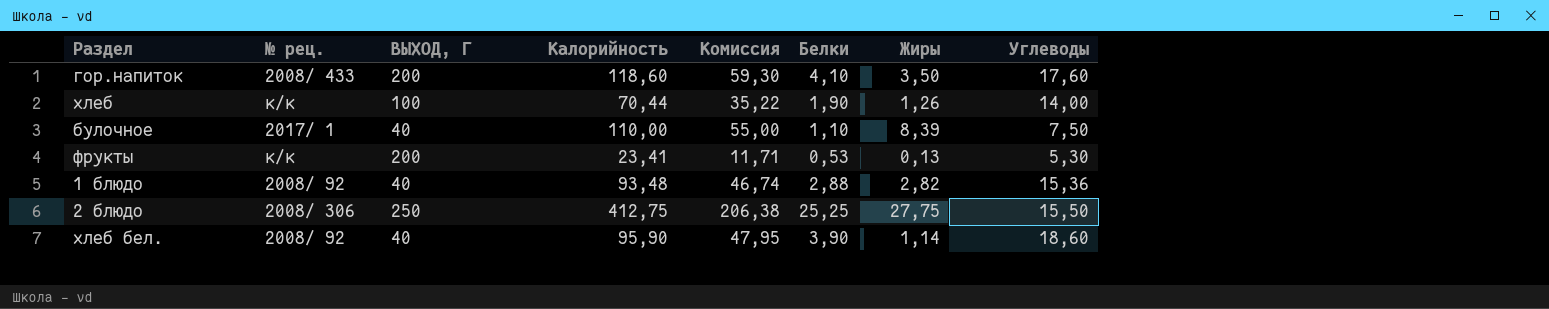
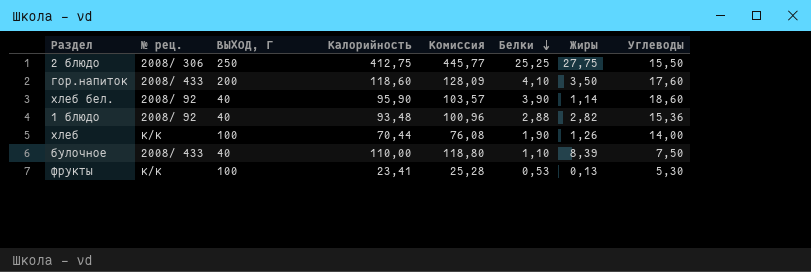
row order: none -> Белки descending
column Комиссия | formula: [Калорийность] * 0,5 -> [Калорийность] * 1,08
булочное | № рец.: 2017/ 1 -> 2008/ 433
фрукты | ВЫХОД, Г: 200 -> 100

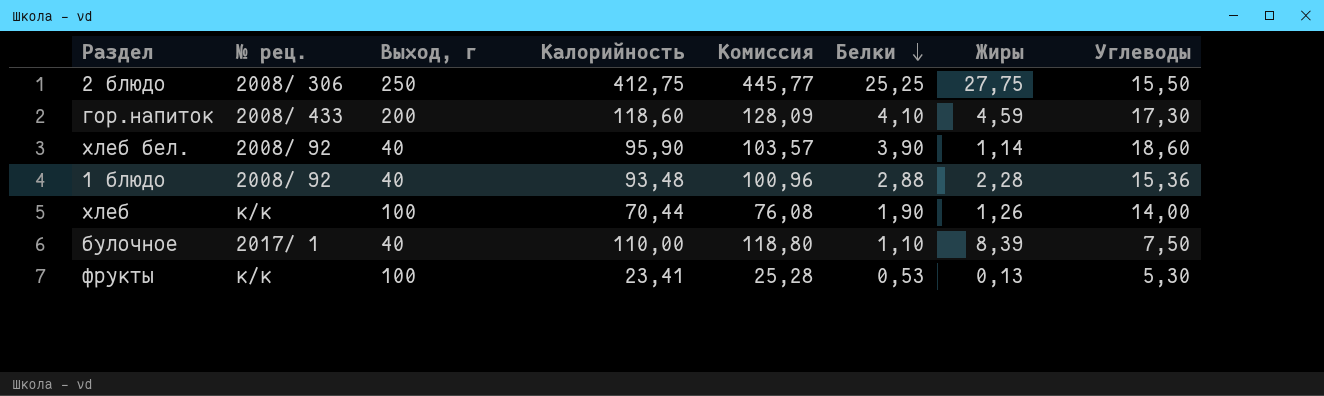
column name: ВЫХОД, Г -> Выход, г
гор.напиток | Жиры: 3,50 -> 4,59
гор.напиток | Углеводы: 17,60 -> 17,30
1 блюдо | Жиры: 2,82 -> 2,28
булочное | № рец.: 2008/ 433 -> 2017/ 1

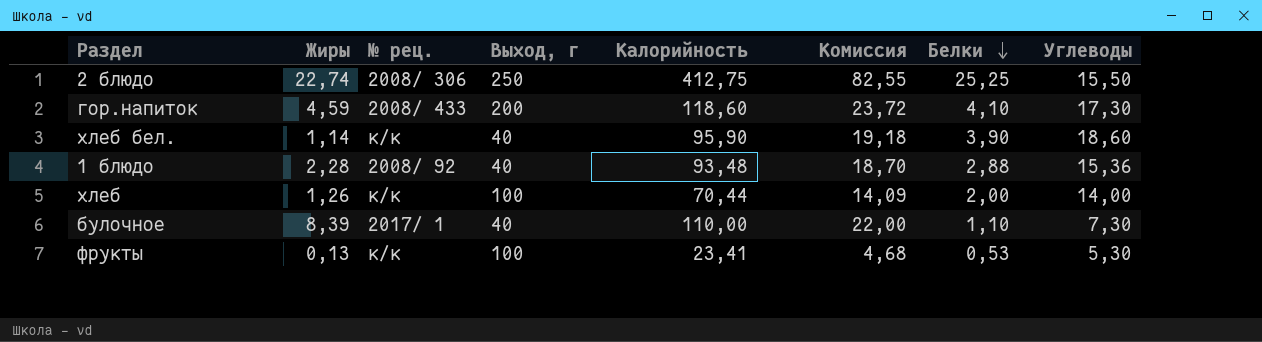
column Жиры | position: 7 -> 2
column Комиссия | formula: [Калорийность] * 1,08 -> [Калорийность] * 0,2
2 блюдо | Жиры: 27,75 -> 22,74
хлеб бел. | № рец.: 2008/ 92 -> к/к
хлеб | Белки: 1,90 -> 2,00
булочное | Углеводы: 7,50 -> 7,30

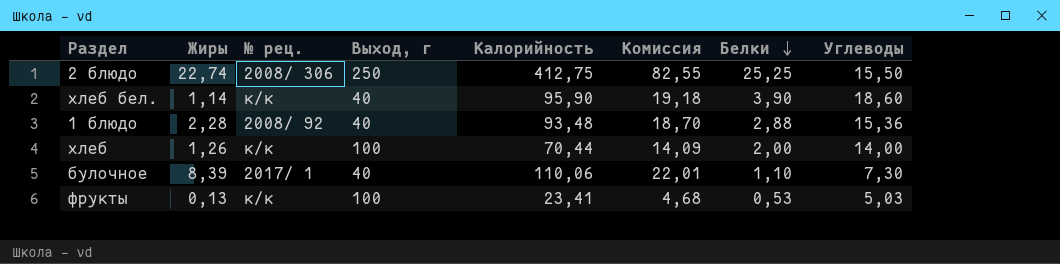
row гор.напиток: 4,59 | 2008/ 433 | 200 | 118,60 | 23,72 | 4,10 | 17,30 -> none
булочное | Калорийность: 110,00 -> 110,06
булочное | Комиссия: 22,00 -> 22,01
фрукты | Углеводы: 5,30 -> 5,03

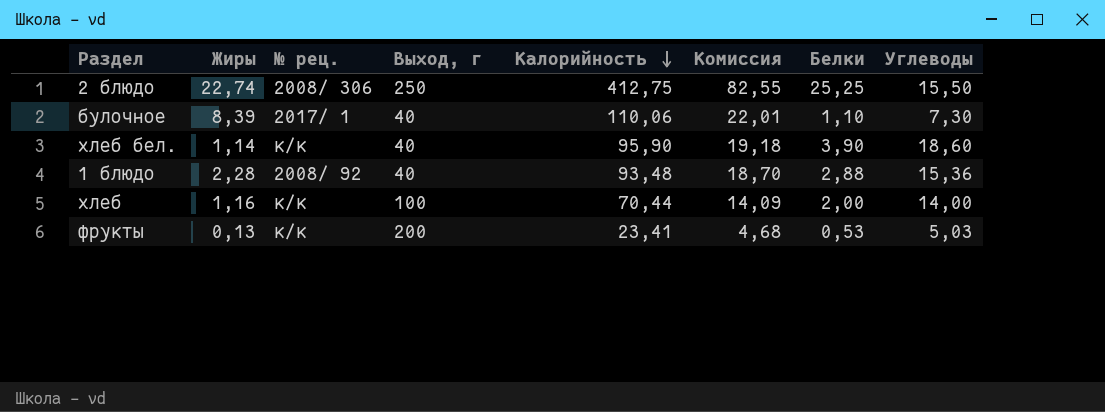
row order: Белки descending -> Калорийность descending
хлеб | Жиры: 1,26 -> 1,16
фрукты | Выход, г: 100 -> 200

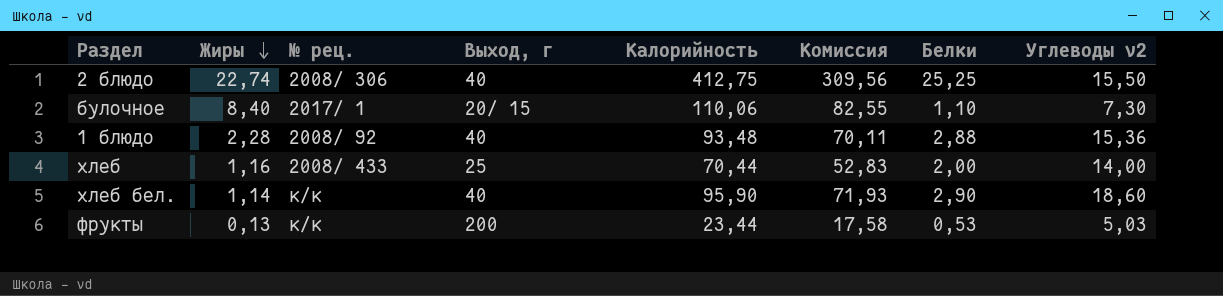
row order: Калорийность descending -> Жиры descending
column Комиссия | formula: [Калорийность] * 0,2 -> [Калорийность] * 0,75
column name: Углеводы -> Углеводы v2
2 блюдо | Выход, г: 250 -> 40
булочное | Жиры: 8,39 -> 8,40
булочное | Выход, г: 40 -> 20/ 15
хлеб | № рец.: к/к -> 2008/ 433
хлеб | Выход, г: 100 -> 25
хлеб бел. | Белки: 3,90 -> 2,90
фрукты | Калорийность: 23,41 -> 23,44

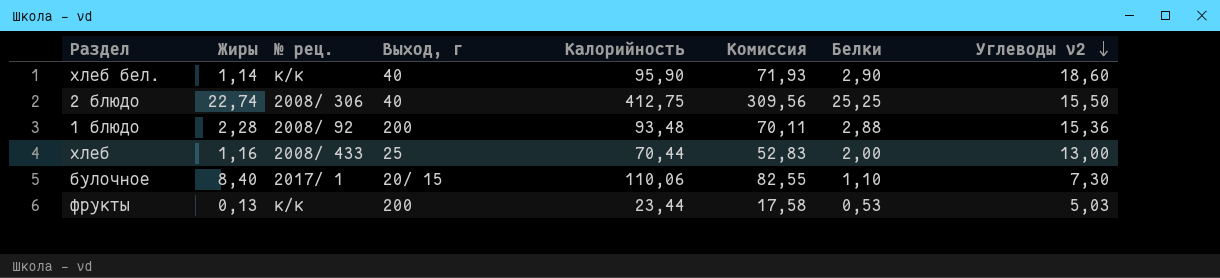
row order: Жиры descending -> Углеводы v2 descending
1 блюдо | Выход, г: 40 -> 200
хлеб | Углеводы v2: 14,00 -> 13,00

